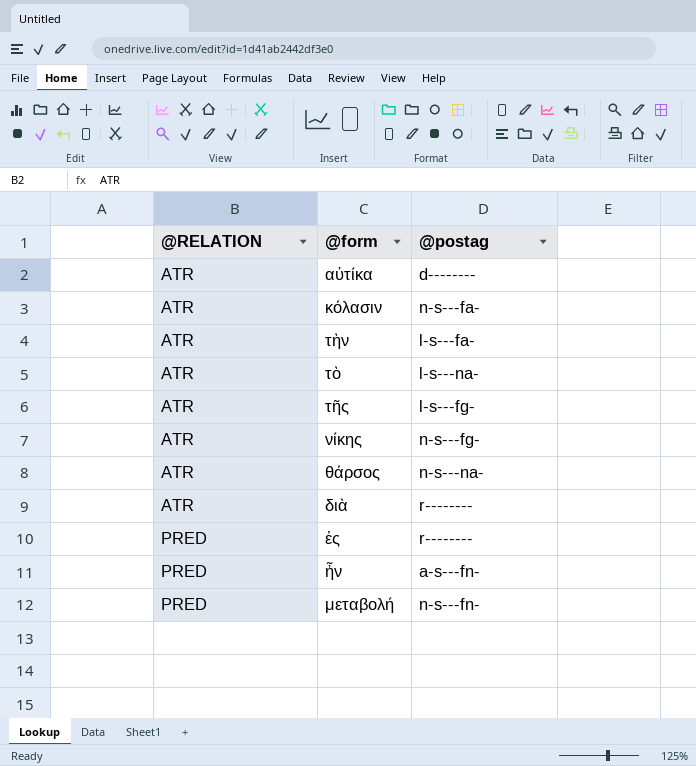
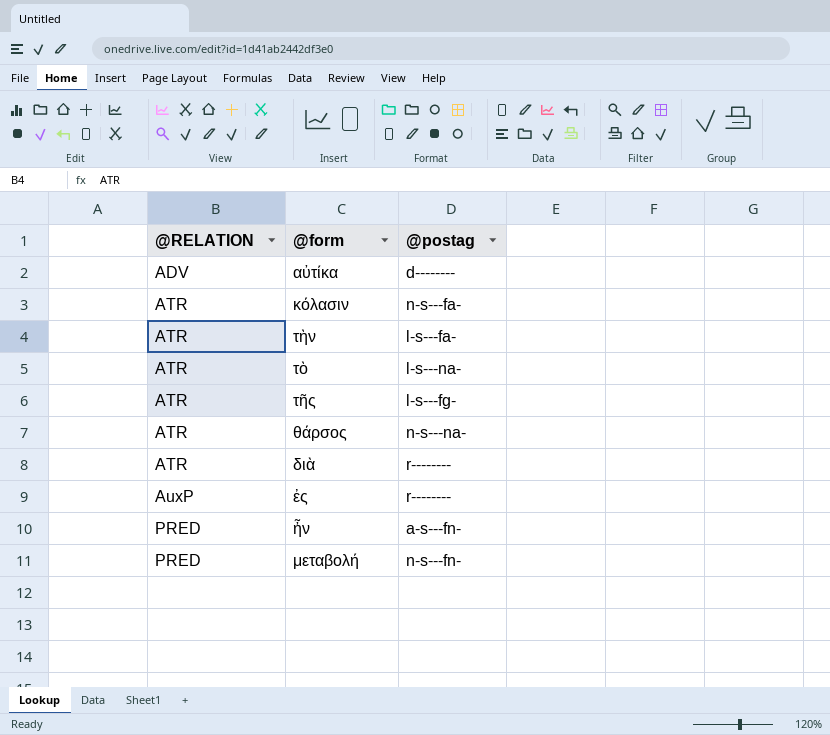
row νίκης: ATR | n-s---fg- -> none
αὐτίκα | @RELATION: ATR -> ADV
ἐς | @RELATION: PRED -> AuxP

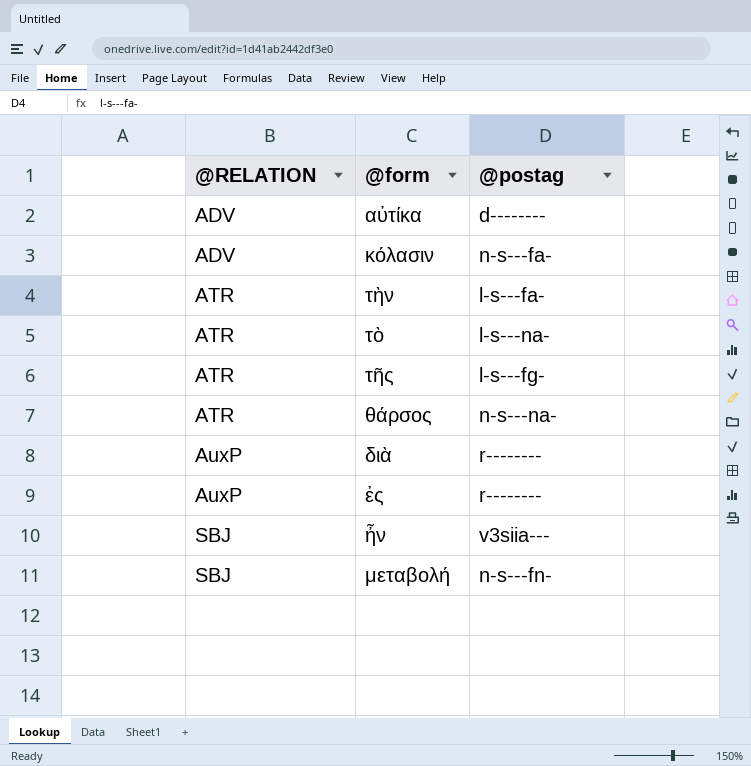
κόλασιν | @RELATION: ATR -> ADV
διὰ | @RELATION: ATR -> AuxP
ἦν | @RELATION: PRED -> SBJ
ἦν | @postag: a-s---fn- -> v3siia---
μεταβολή | @RELATION: PRED -> SBJ

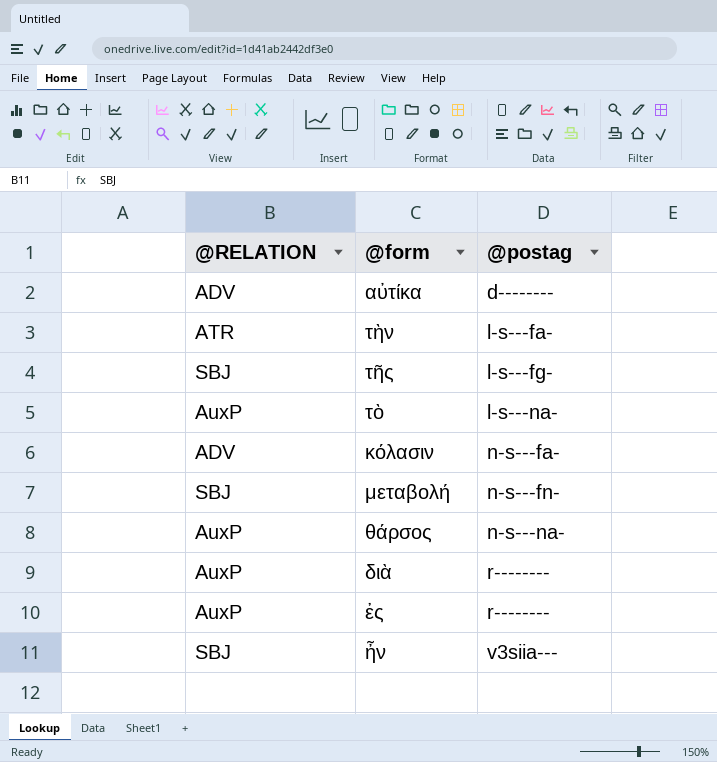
row order: @RELATION ascending -> @postag ascending
τῆς | @RELATION: ATR -> SBJ
τὸ | @RELATION: ATR -> AuxP
θάρσος | @RELATION: ATR -> AuxP

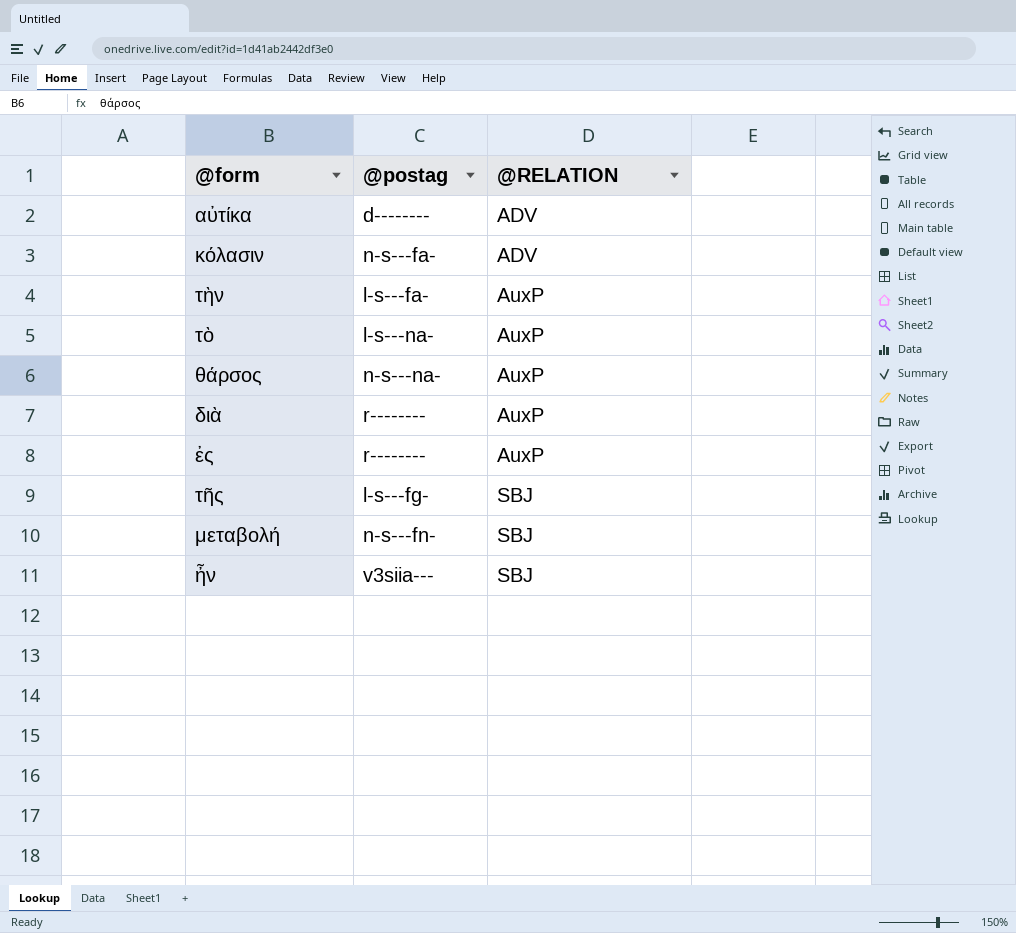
row order: @postag ascending -> @RELATION ascending
column @RELATION | position: 1 -> 3
τὴν | @RELATION: ATR -> AuxP

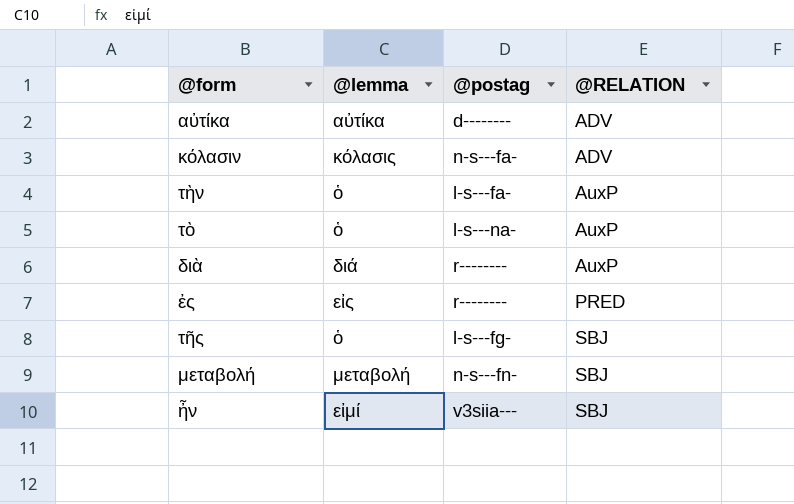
column @lemma | position: none -> 2
row θάρσος: n-s---na- | AuxP -> none
ἐς | @RELATION: AuxP -> PRED

